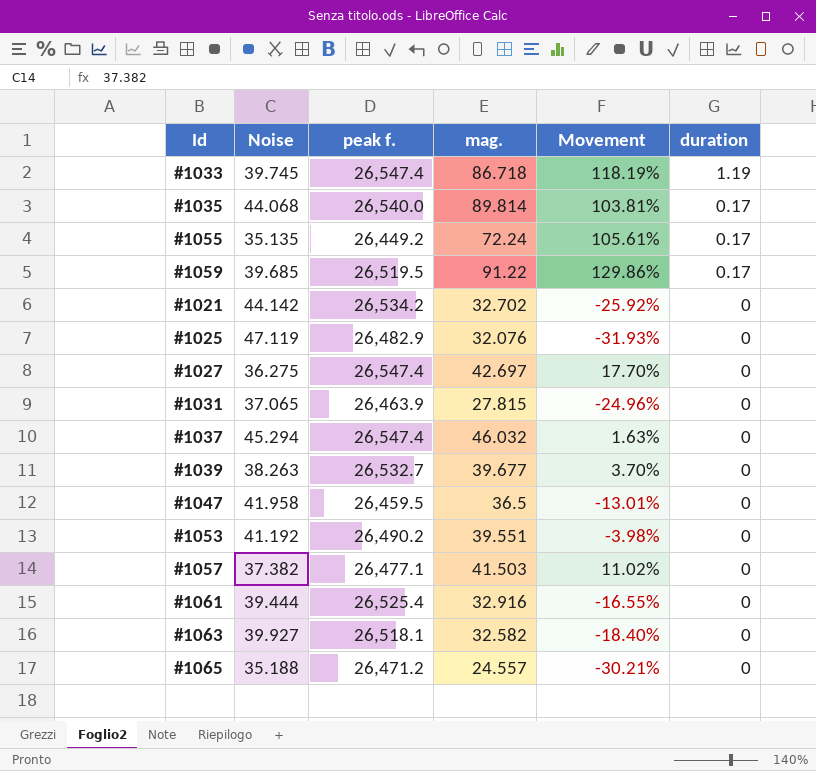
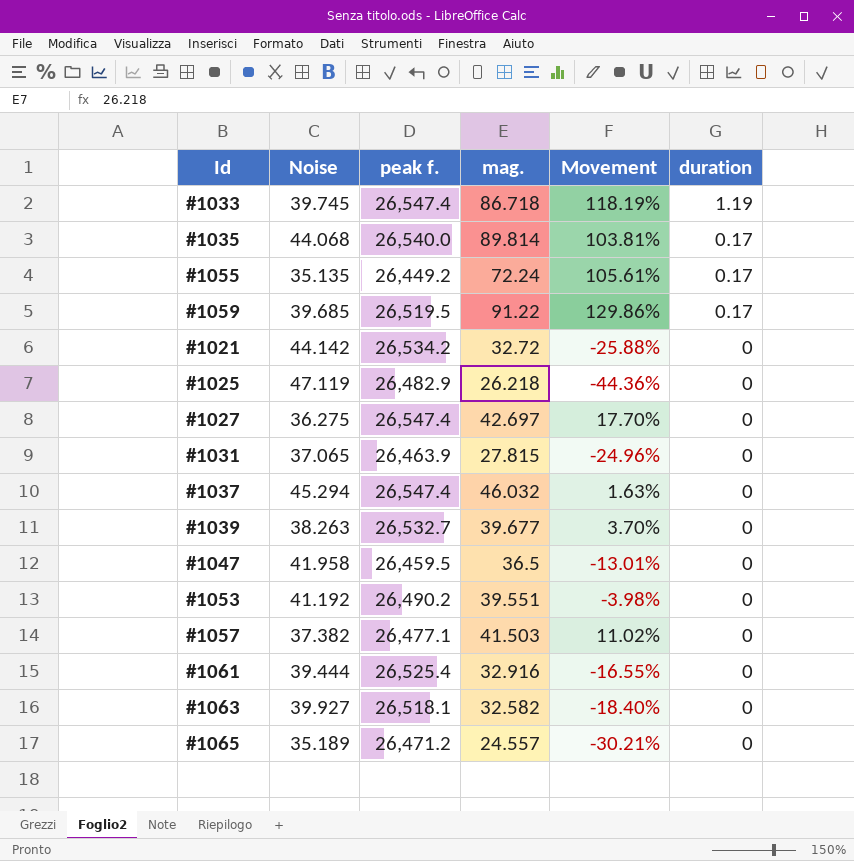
#1021 | mag.: 32.702 -> 32.72
#1021 | Movement: -25.92% -> -25.88%
#1025 | mag.: 32.076 -> 26.218
#1025 | Movement: -31.93% -> -44.36%
#1065 | Noise: 35.188 -> 35.189

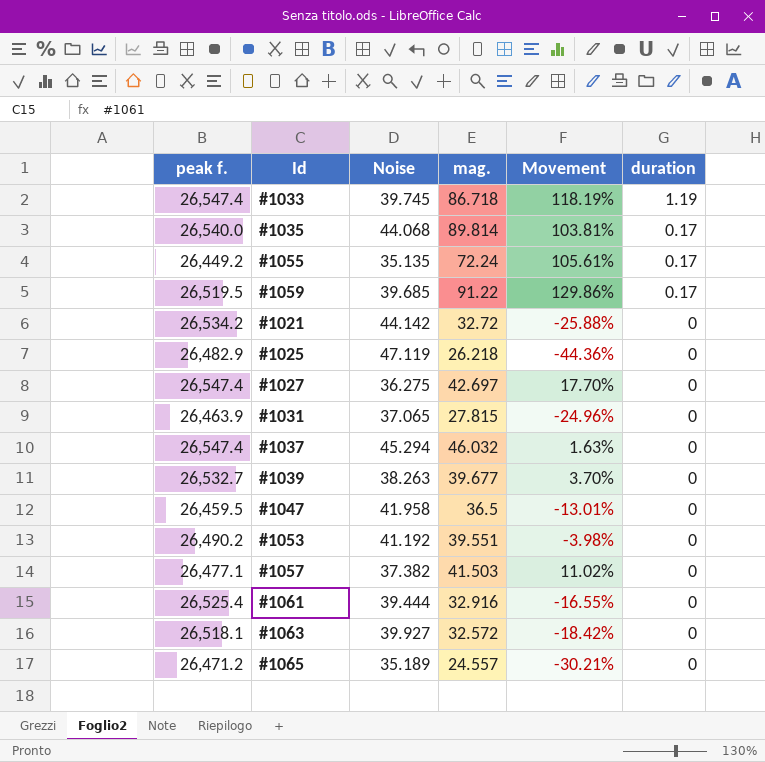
column peak f. | position: 3 -> 1
#1063 | mag.: 32.582 -> 32.572
#1063 | Movement: -18.40% -> -18.42%

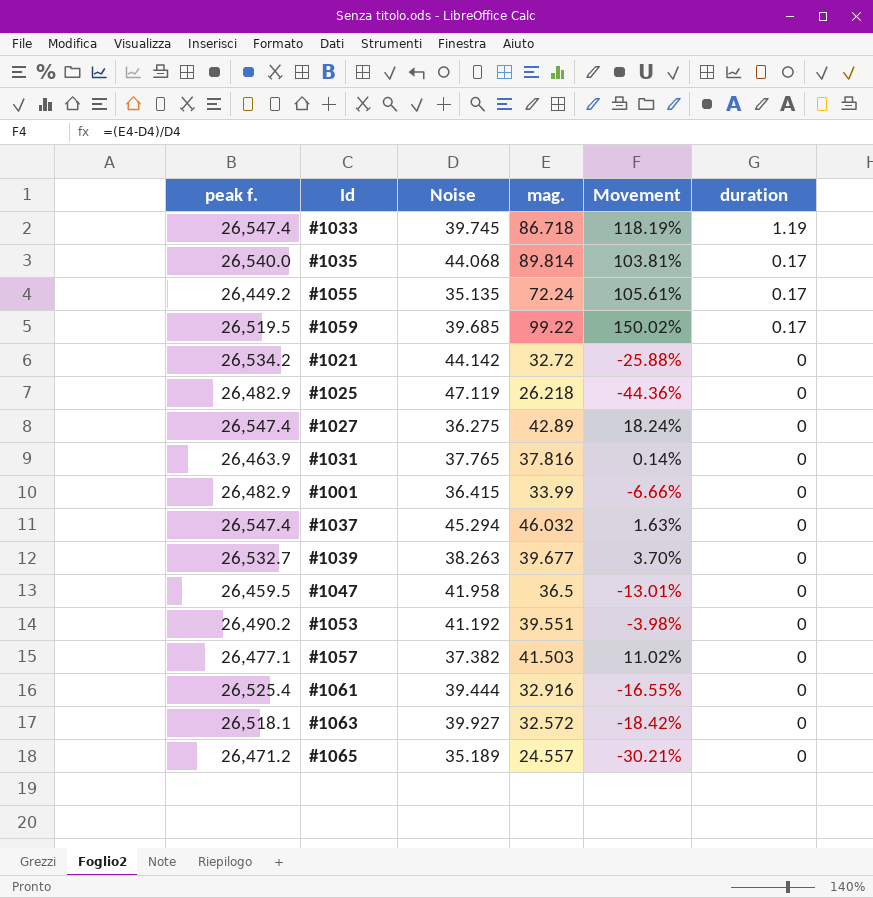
#1059 | mag.: 91.22 -> 99.22
#1059 | Movement: 129.86% -> 150.02%
#1027 | mag.: 42.697 -> 42.89
#1027 | Movement: 17.70% -> 18.24%
#1031 | Noise: 37.065 -> 37.765
#1031 | mag.: 27.815 -> 37.816
#1031 | Movement: -24.96% -> 0.14%
row #1001: none -> 26,482.9 | 36.415 | 33.99 | -6.66% | 0

